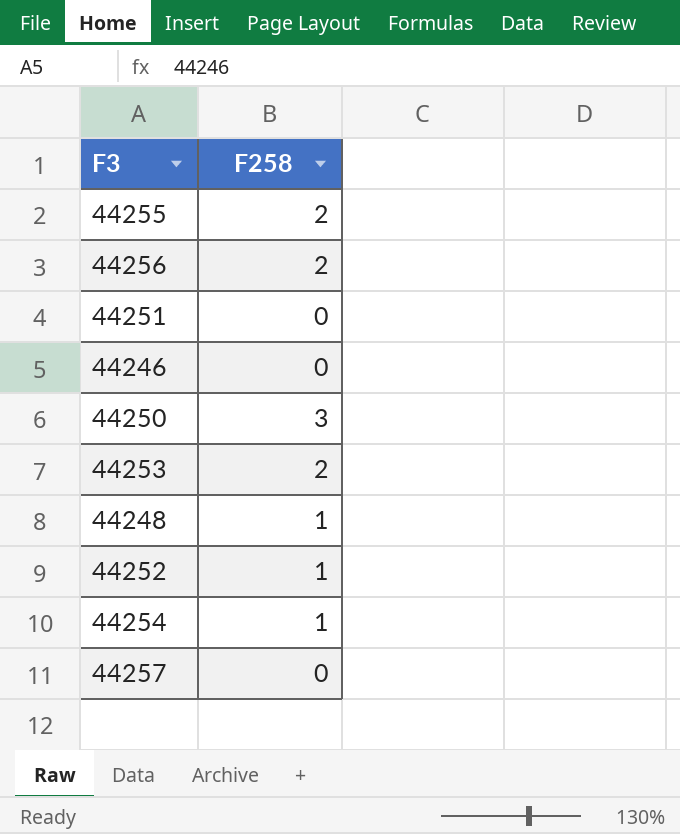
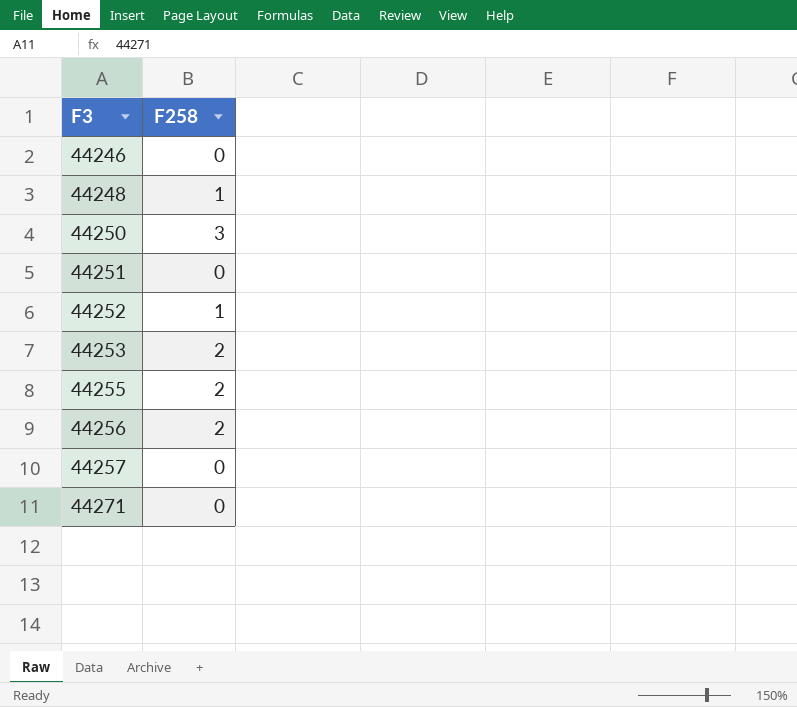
row order: none -> F3 ascending
row 44254: 1 -> none
row 44271: none -> 0

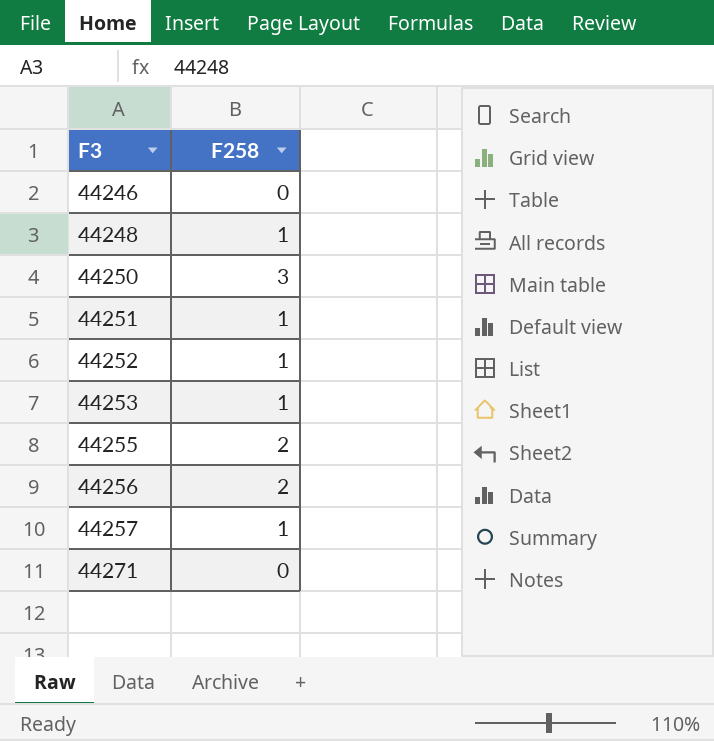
44251 | F258: 0 -> 1
44253 | F258: 2 -> 1
44257 | F258: 0 -> 1

